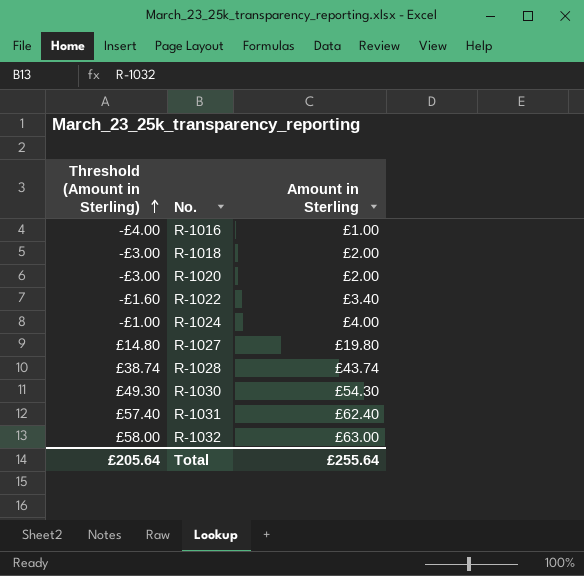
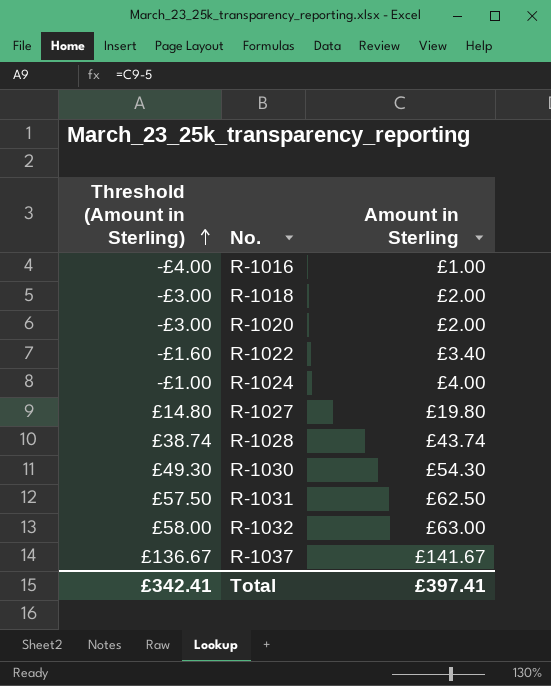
R-1031 | Threshold (Amount in Sterling): £57.40 -> £57.50
R-1031 | Amount in Sterling: £62.40 -> £62.50
row R-1037: none -> £136.67 | £141.67
Total | Threshold (Amount in Sterling): £205.64 -> £342.41
Total | Amount in Sterling: £255.64 -> £397.41

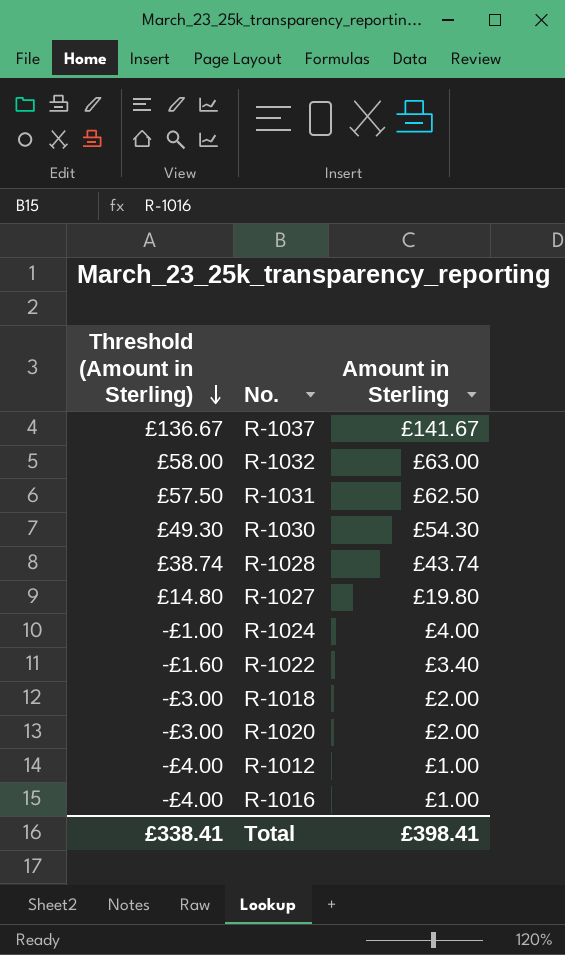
row order: Threshold (Amount in Sterling) ascending -> Threshold (Amount in Sterling) descending
row R-1012: none -> -£4.00 | £1.00
Total | Threshold (Amount in Sterling): £342.41 -> £338.41
Total | Amount in Sterling: £397.41 -> £398.41

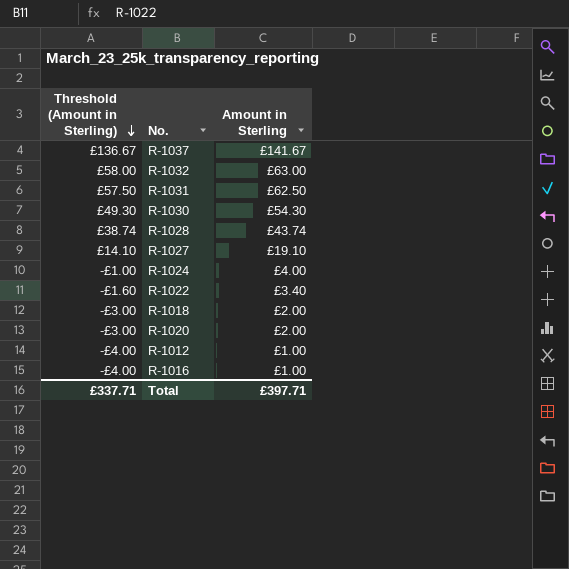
R-1027 | Threshold (Amount in Sterling): £14.80 -> £14.10
R-1027 | Amount in Sterling: £19.80 -> £19.10
Total | Threshold (Amount in Sterling): £338.41 -> £337.71
Total | Amount in Sterling: £398.41 -> £397.71

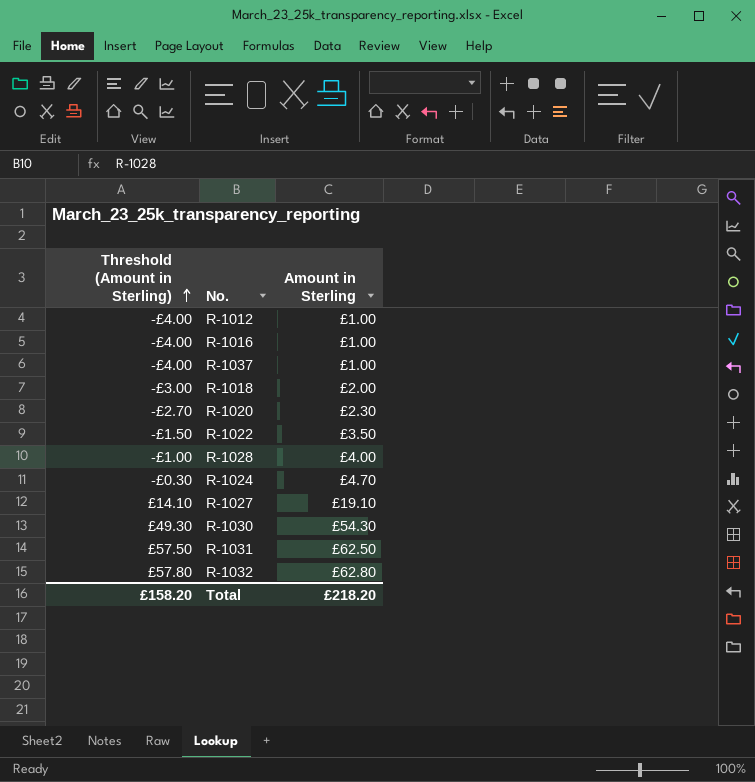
row order: Threshold (Amount in Sterling) descending -> Threshold (Amount in Sterling) ascending
R-1037 | Threshold (Amount in Sterling): £136.67 -> -£4.00
R-1037 | Amount in Sterling: £141.67 -> £1.00
R-1020 | Threshold (Amount in Sterling): -£3.00 -> -£2.70
R-1020 | Amount in Sterling: £2.00 -> £2.30
R-1022 | Threshold (Amount in Sterling): -£1.60 -> -£1.50
R-1022 | Amount in Sterling: £3.40 -> £3.50
R-1028 | Threshold (Amount in Sterling): £38.74 -> -£1.00
R-1028 | Amount in Sterling: £43.74 -> £4.00
R-1024 | Threshold (Amount in Sterling): -£1.00 -> -£0.30
R-1024 | Amount in Sterling: £4.00 -> £4.70
R-1032 | Threshold (Amount in Sterling): £58.00 -> £57.80
R-1032 | Amount in Sterling: £63.00 -> £62.80
Total | Threshold (Amount in Sterling): £337.71 -> £158.20
Total | Amount in Sterling: £397.71 -> £218.20

